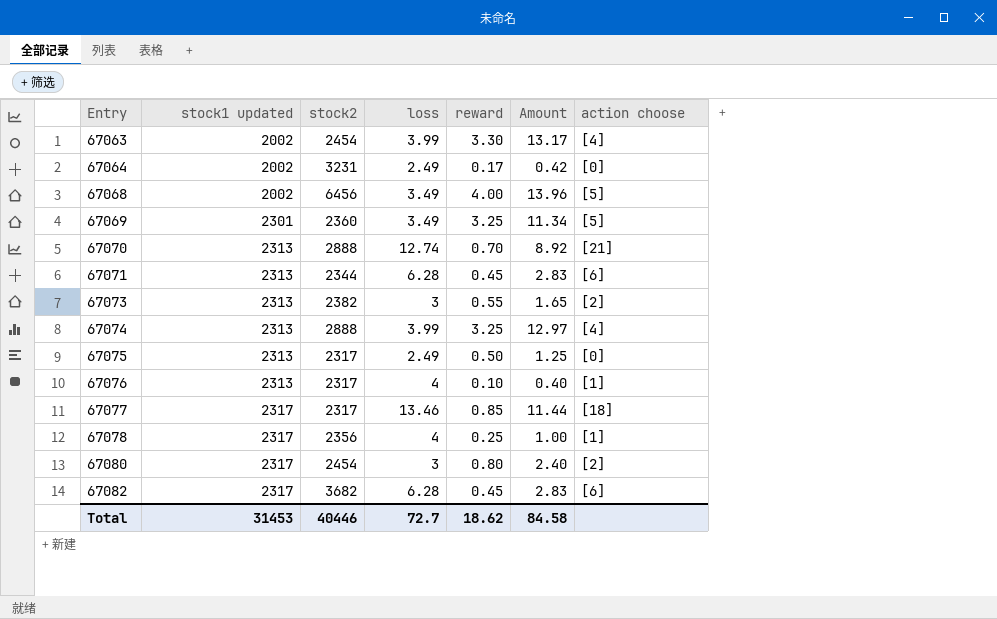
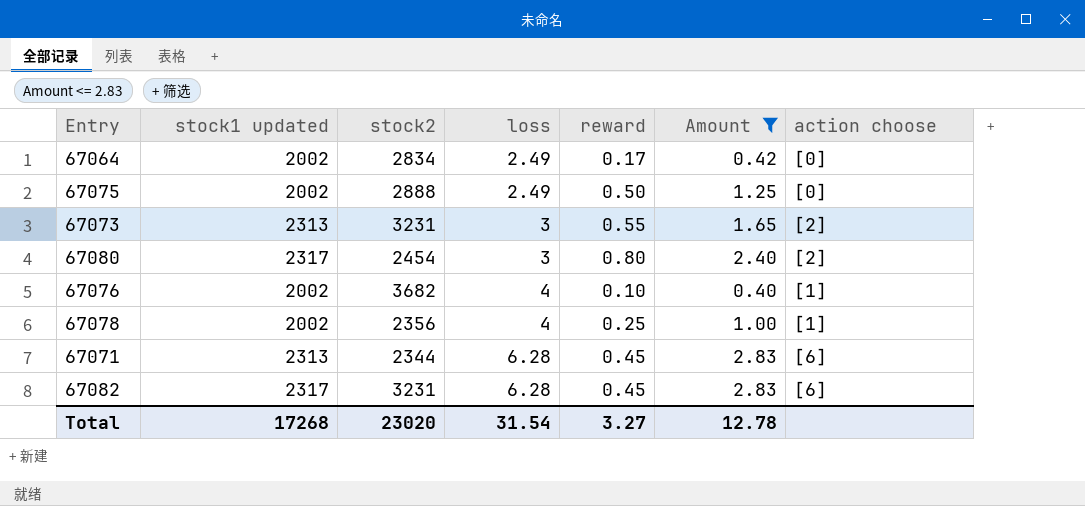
filter: none -> Amount <= 2.83
row order: Entry ascending -> loss ascending
67064 | stock2: 3231 -> 2834
67075 | stock1 updated: 2313 -> 2002
67075 | stock2: 2317 -> 2888
67073 | stock2: 2382 -> 3231
67076 | stock1 updated: 2313 -> 2002
67076 | stock2: 2317 -> 3682
67078 | stock1 updated: 2317 -> 2002
67082 | stock2: 3682 -> 3231
Total | stock1 updated: 31453 -> 17268
Total | stock2: 40446 -> 23020
Total | loss: 72.7 -> 31.54
Total | reward: 18.62 -> 3.27
Total | Amount: 84.58 -> 12.78

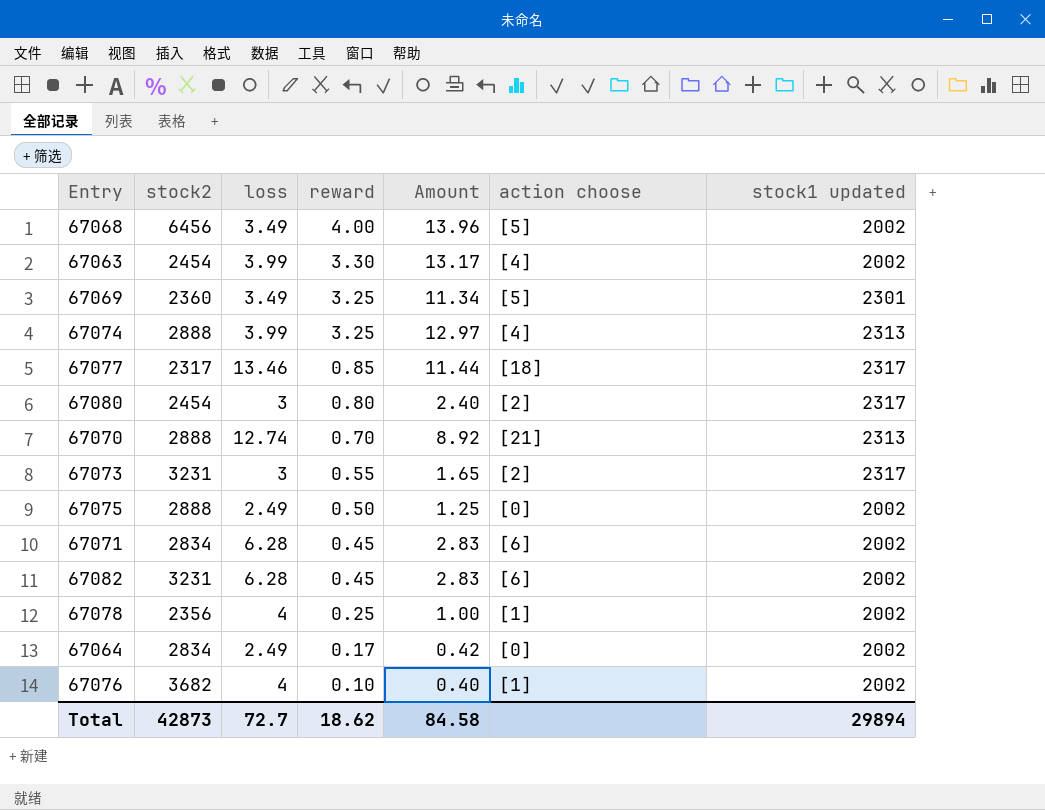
filter: Amount <= 2.83 -> none
row order: loss ascending -> reward descending
column stock1 updated | position: 2 -> 7
67073 | stock1 updated: 2313 -> 2317
67071 | stock2: 2344 -> 2834
67071 | stock1 updated: 2313 -> 2002
67082 | stock1 updated: 2317 -> 2002
Total | stock2: 23020 -> 42873
Total | loss: 31.54 -> 72.7
Total | reward: 3.27 -> 18.62
Total | Amount: 12.78 -> 84.58
Total | stock1 updated: 17268 -> 29894

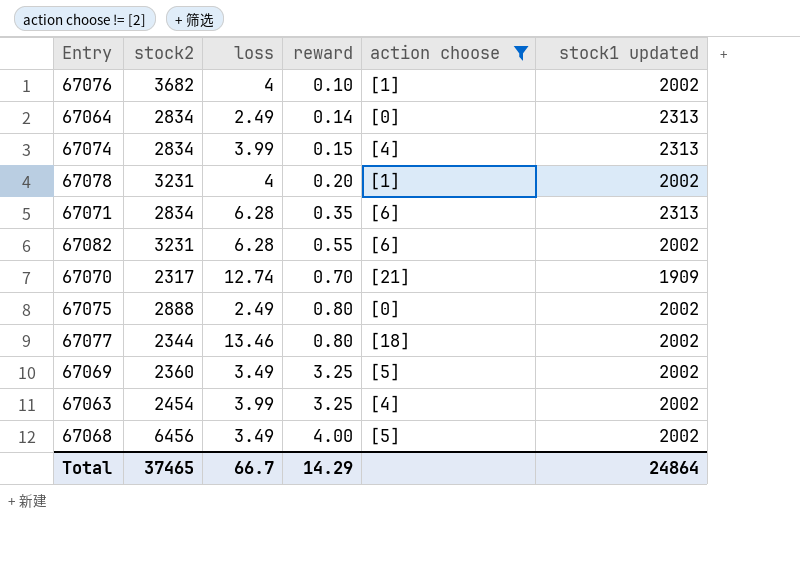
filter: none -> action choose != [2]
row order: reward descending -> reward ascending
column Amount | formula: [loss] * [reward] -> none
67064 | reward: 0.17 -> 0.14
67064 | stock1 updated: 2002 -> 2313
67074 | stock2: 2888 -> 2834
67074 | reward: 3.25 -> 0.15
67078 | stock2: 2356 -> 3231
67078 | reward: 0.25 -> 0.20
67071 | reward: 0.45 -> 0.35
67071 | stock1 updated: 2002 -> 2313
67082 | reward: 0.45 -> 0.55
67070 | stock2: 2888 -> 2317
67070 | stock1 updated: 2313 -> 1909
67075 | reward: 0.50 -> 0.80
67077 | stock2: 2317 -> 2344
67077 | reward: 0.85 -> 0.80
67077 | stock1 updated: 2317 -> 2002
67069 | stock1 updated: 2301 -> 2002
67063 | reward: 3.30 -> 3.25
Total | stock2: 42873 -> 37465
Total | loss: 72.7 -> 66.7
Total | reward: 18.62 -> 14.29
Total | stock1 updated: 29894 -> 24864

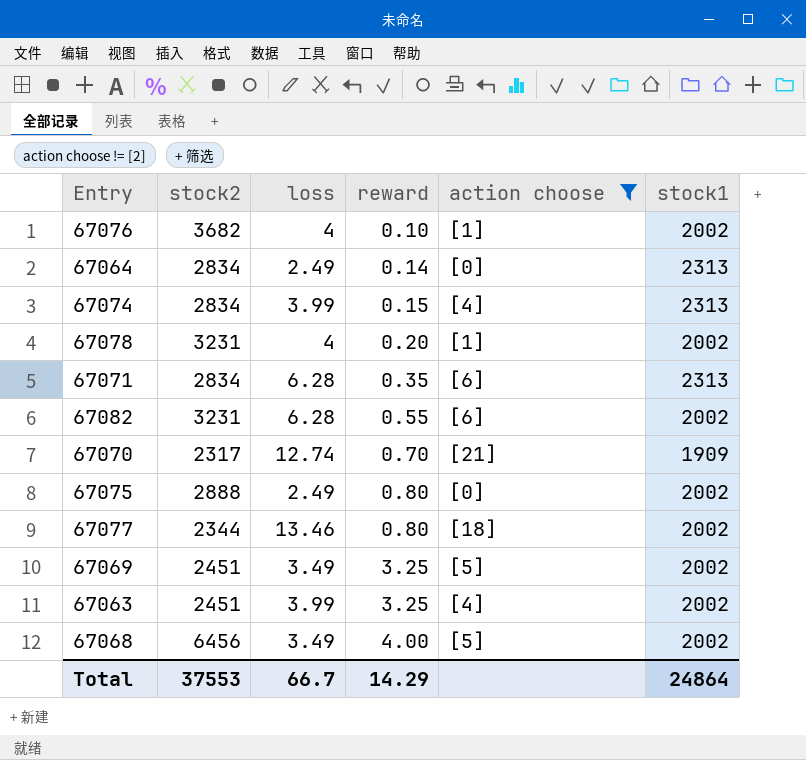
column name: stock1 updated -> stock1
67069 | stock2: 2360 -> 2451
67063 | stock2: 2454 -> 2451
Total | stock2: 37465 -> 37553

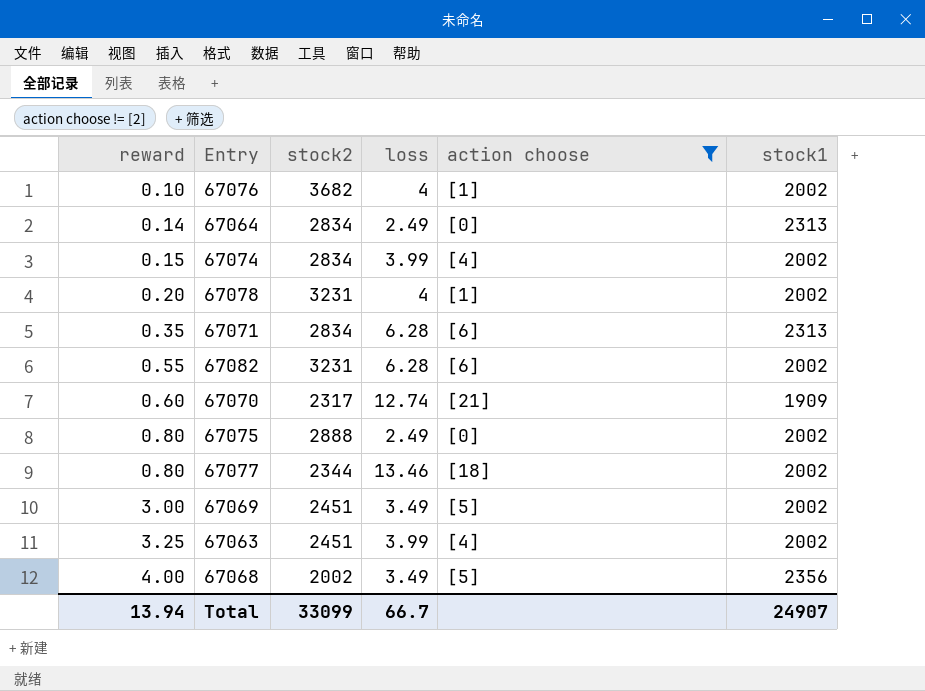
column reward | position: 4 -> 1
67074 | stock1: 2313 -> 2002
67070 | reward: 0.70 -> 0.60
67069 | reward: 3.25 -> 3.00
67068 | stock2: 6456 -> 2002
67068 | stock1: 2002 -> 2356
Total | reward: 14.29 -> 13.94
Total | stock2: 37553 -> 33099
Total | stock1: 24864 -> 24907

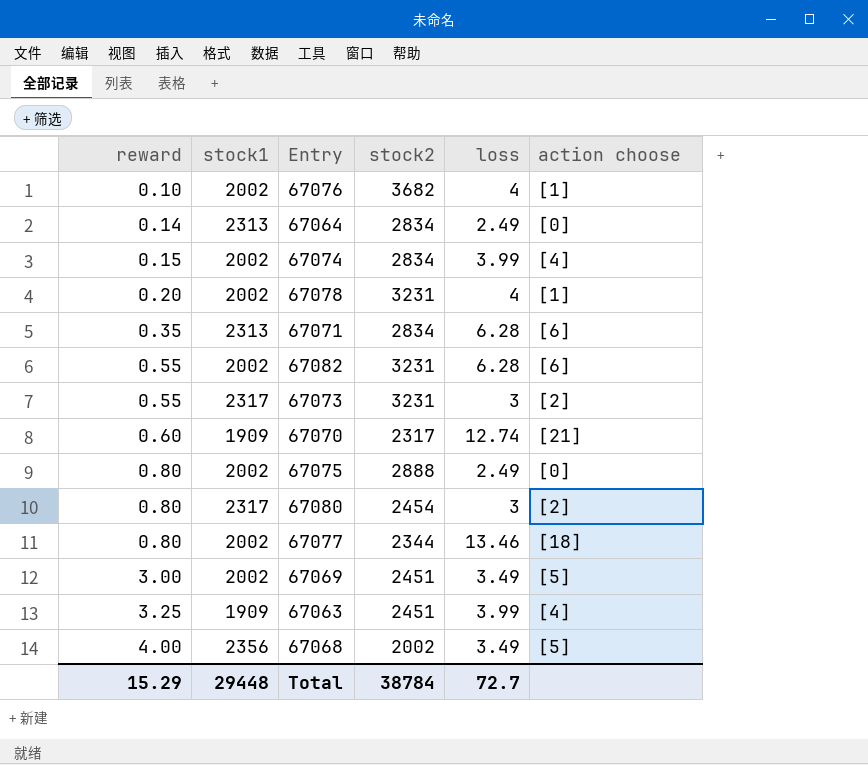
filter: action choose != [2] -> none
column stock1 | position: 6 -> 2
67063 | stock1: 2002 -> 1909
Total | reward: 13.94 -> 15.29
Total | stock1: 24907 -> 29448
Total | stock2: 33099 -> 38784
Total | loss: 66.7 -> 72.7

